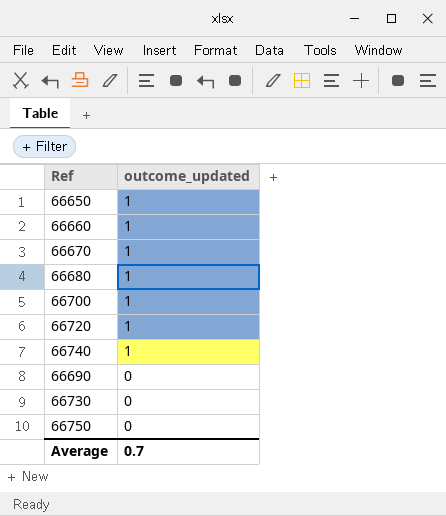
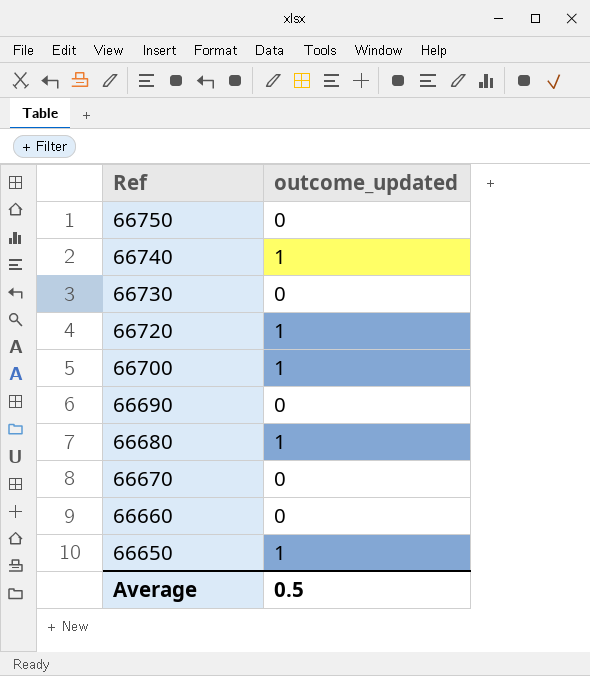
row order: outcome_updated descending -> Ref descending
66670 | outcome_updated: 1 -> 0
66660 | outcome_updated: 1 -> 0
Average | outcome_updated: 0.7 -> 0.5

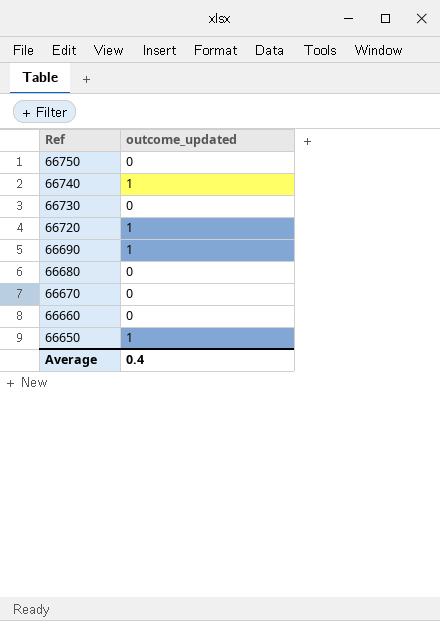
row 66700: 1 -> none
66690 | outcome_updated: 0 -> 1
66680 | outcome_updated: 1 -> 0
Average | outcome_updated: 0.5 -> 0.4

